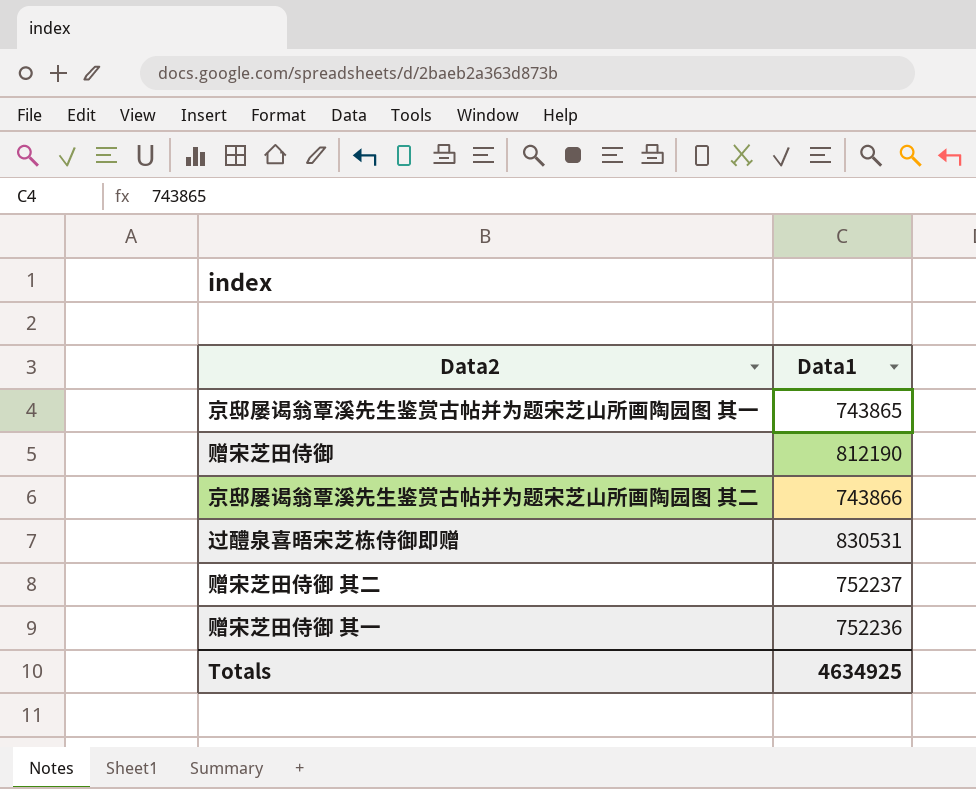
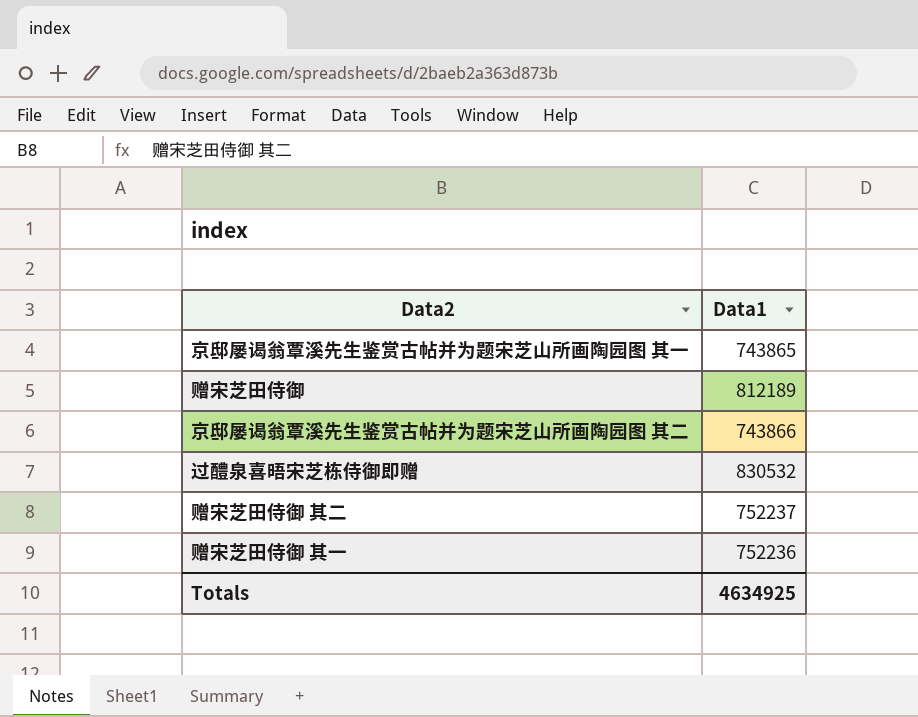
赠宋芝田侍御 | Data1: 812190 -> 812189
过醴泉喜晤宋芝栋侍御即赠 | Data1: 830531 -> 830532

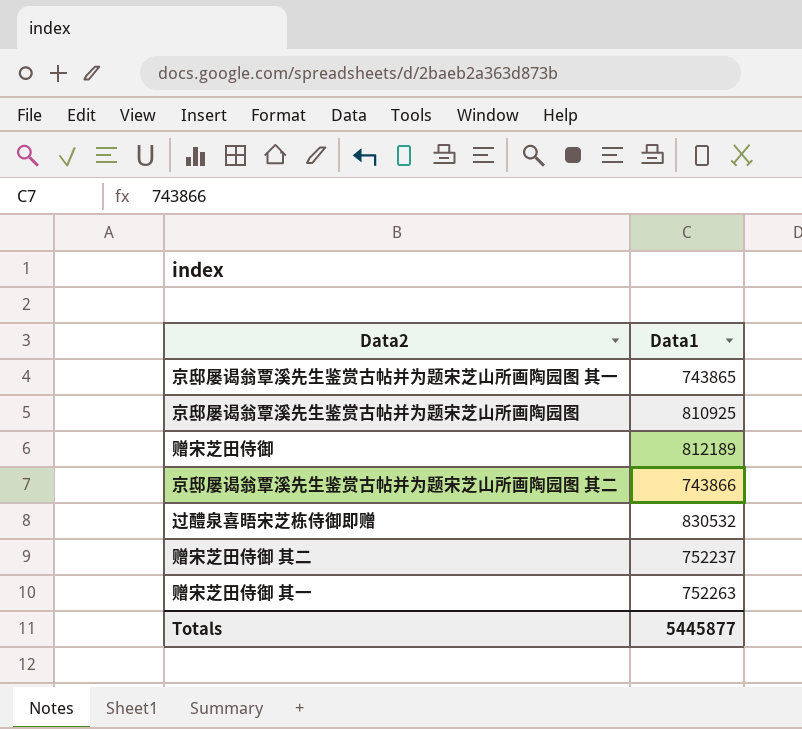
row 京邸屡谒翁覃溪先生鉴赏古帖并为题宋芝山所画陶园图: none -> 810925
赠宋芝田侍御 其一 | Data1: 752236 -> 752263
Totals | Data1: 4634925 -> 5445877

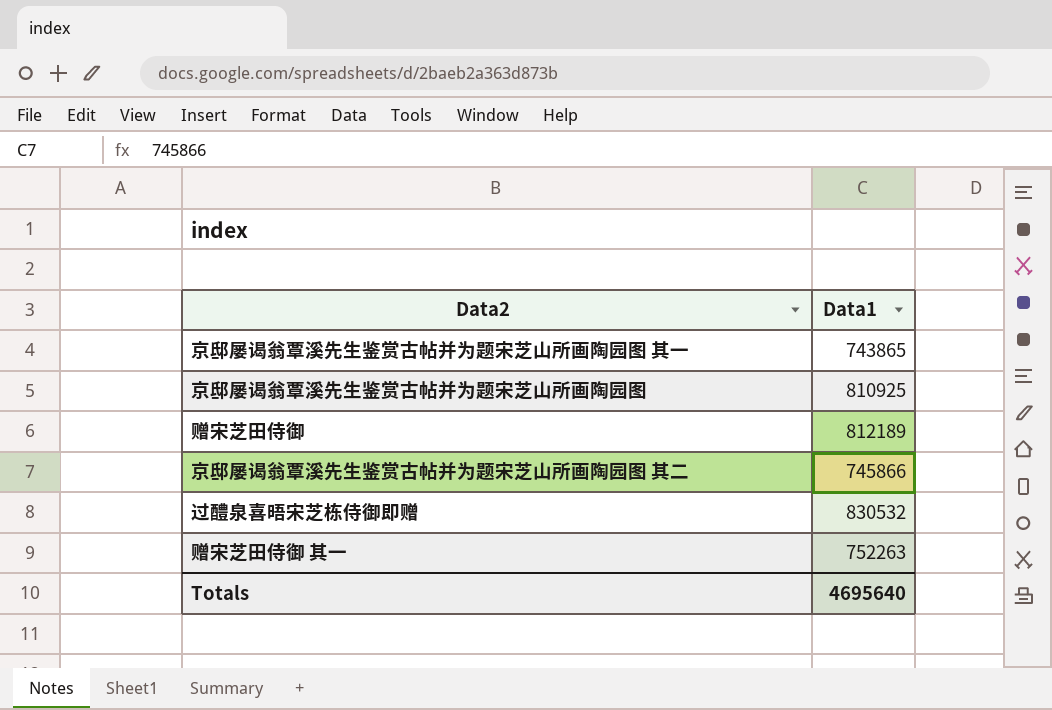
row 赠宋芝田侍御 其二: 752237 -> none
京邸屡谒翁覃溪先生鉴赏古帖并为题宋芝山所画陶园图 其二 | Data1: 743866 -> 745866
Totals | Data1: 5445877 -> 4695640

